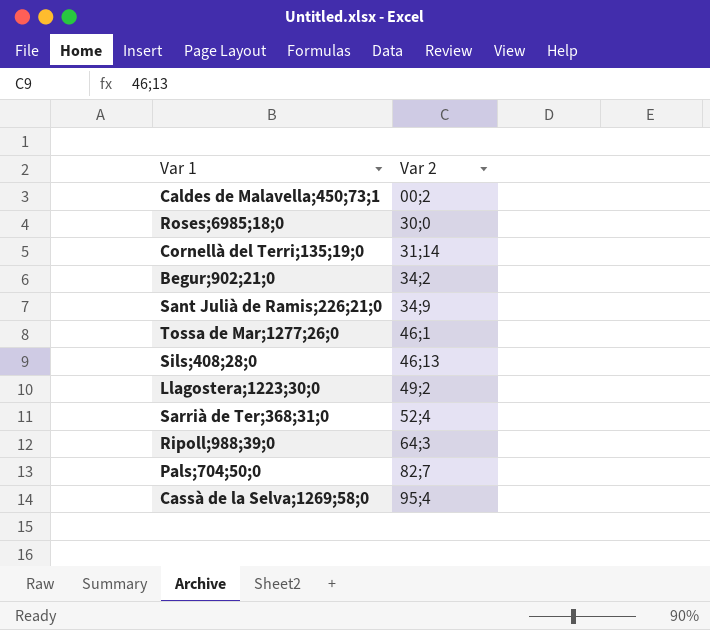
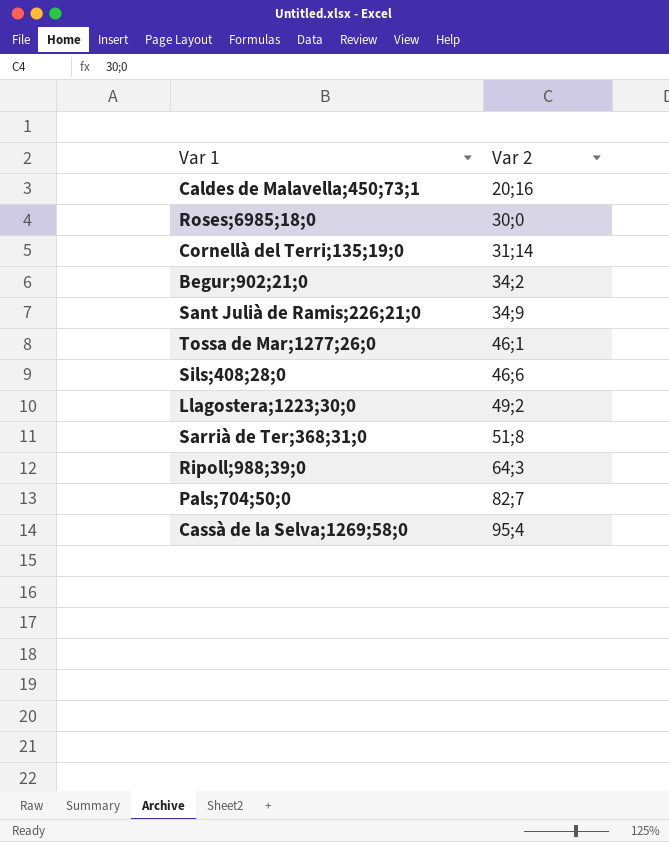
Caldes de Malavella;450;73;1 | Var 2: 00;2 -> 20;16
Sils;408;28;0 | Var 2: 46;13 -> 46;6
Sarrià de Ter;368;31;0 | Var 2: 52;4 -> 51;8

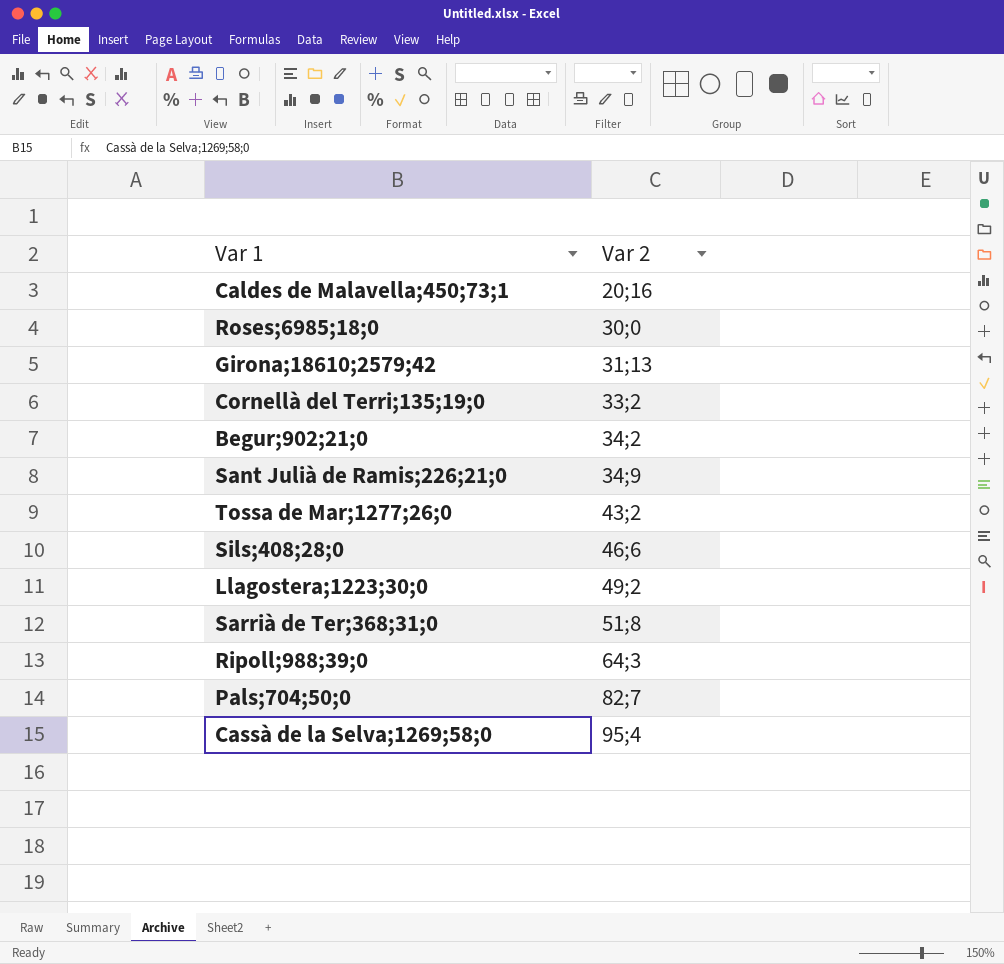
row Girona;18610;2579;42: none -> 31;13
Cornellà del Terri;135;19;0 | Var 2: 31;14 -> 33;2
Tossa de Mar;1277;26;0 | Var 2: 46;1 -> 43;2

